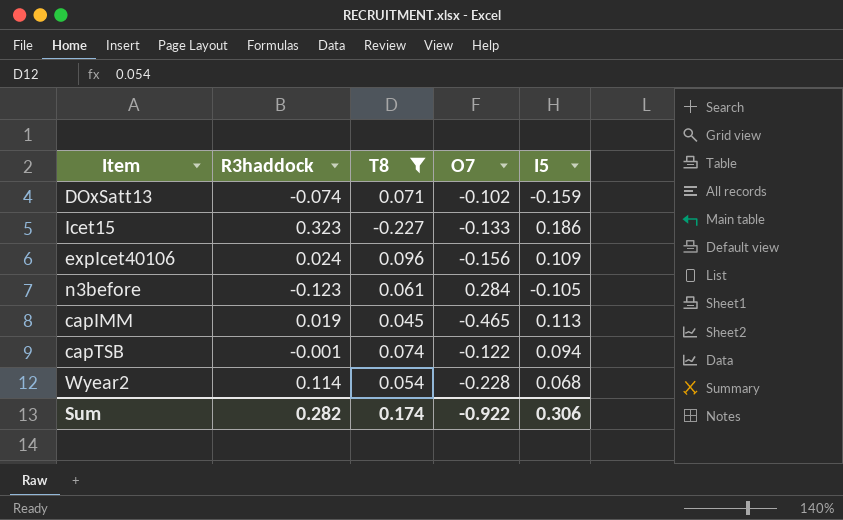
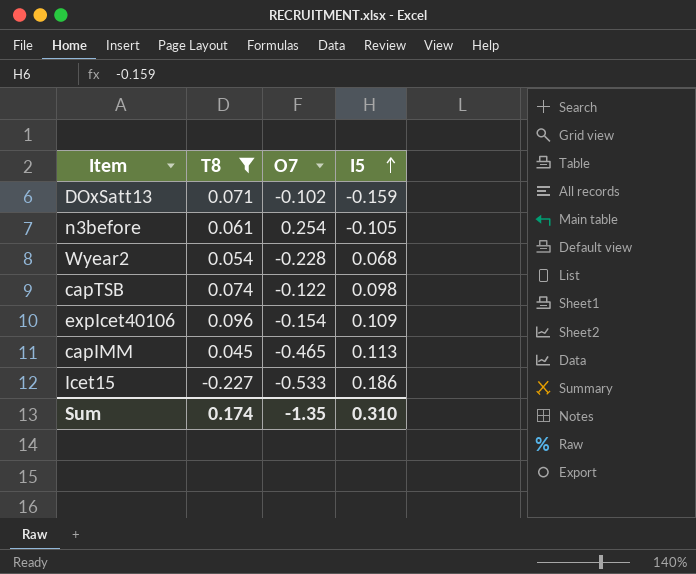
row order: none -> I5 ascending
column R3haddock | position: 2 -> none
n3before | O7: 0.284 -> 0.254
capTSB | I5: 0.094 -> 0.098
expIcet40106 | O7: -0.156 -> -0.154
Icet15 | O7: -0.133 -> -0.533
Sum | O7: -0.922 -> -1.35
Sum | I5: 0.306 -> 0.310

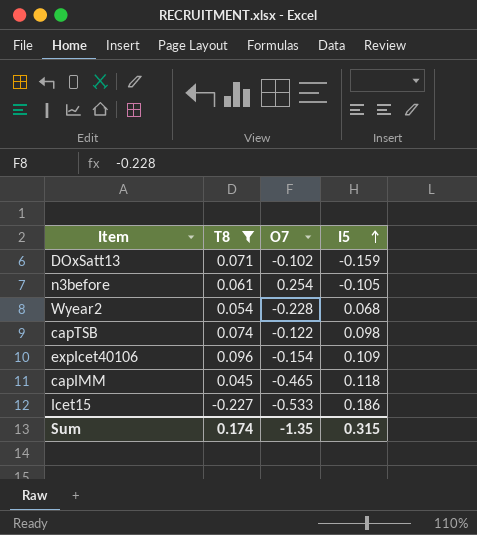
capIMM | I5: 0.113 -> 0.118
Sum | I5: 0.310 -> 0.315

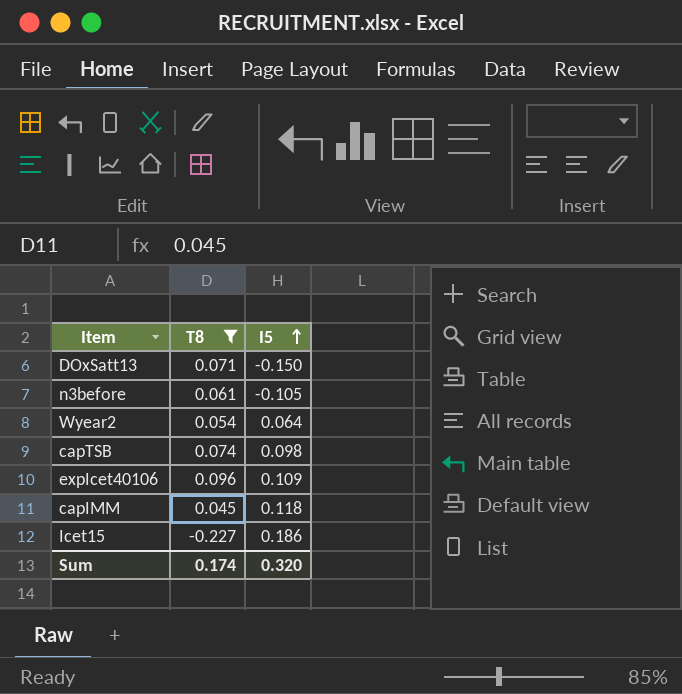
column O7 | position: 3 -> none
DOxSatt13 | I5: -0.159 -> -0.150
Wyear2 | I5: 0.068 -> 0.064
Sum | I5: 0.315 -> 0.320

